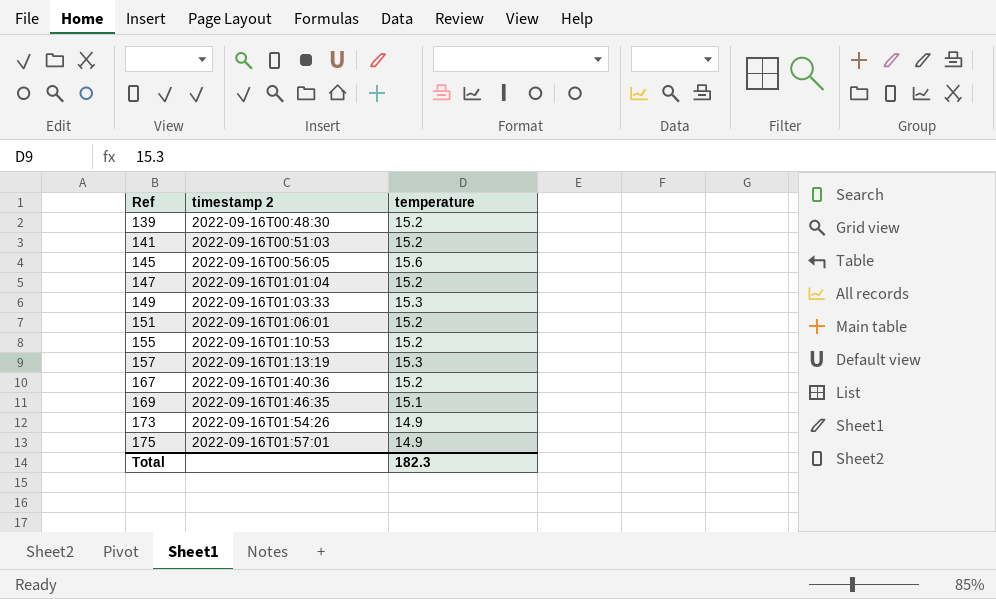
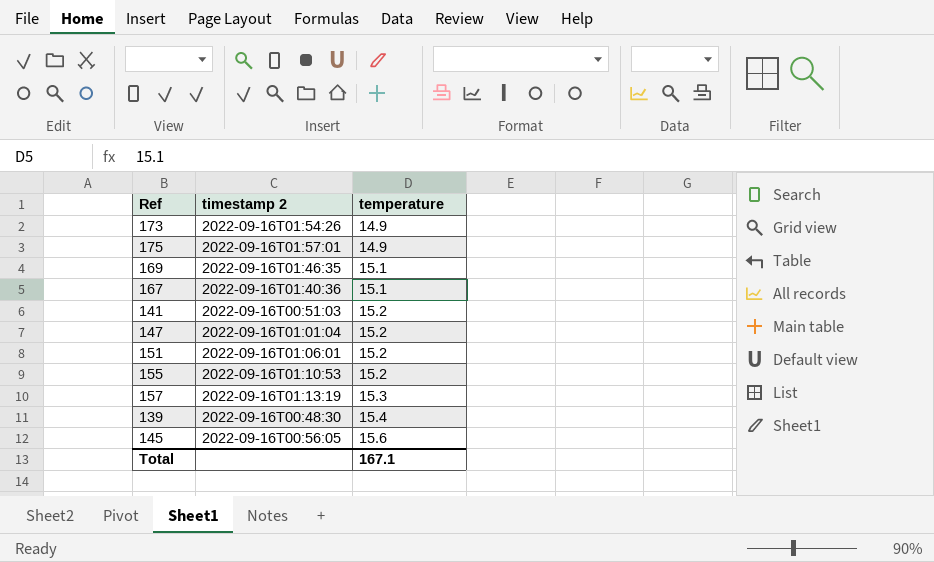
row order: Ref ascending -> temperature ascending
row 149: 2022-09-16T01:03:33 | 15.3 -> none
167 | temperature: 15.2 -> 15.1
139 | temperature: 15.2 -> 15.4
Total | temperature: 182.3 -> 167.1

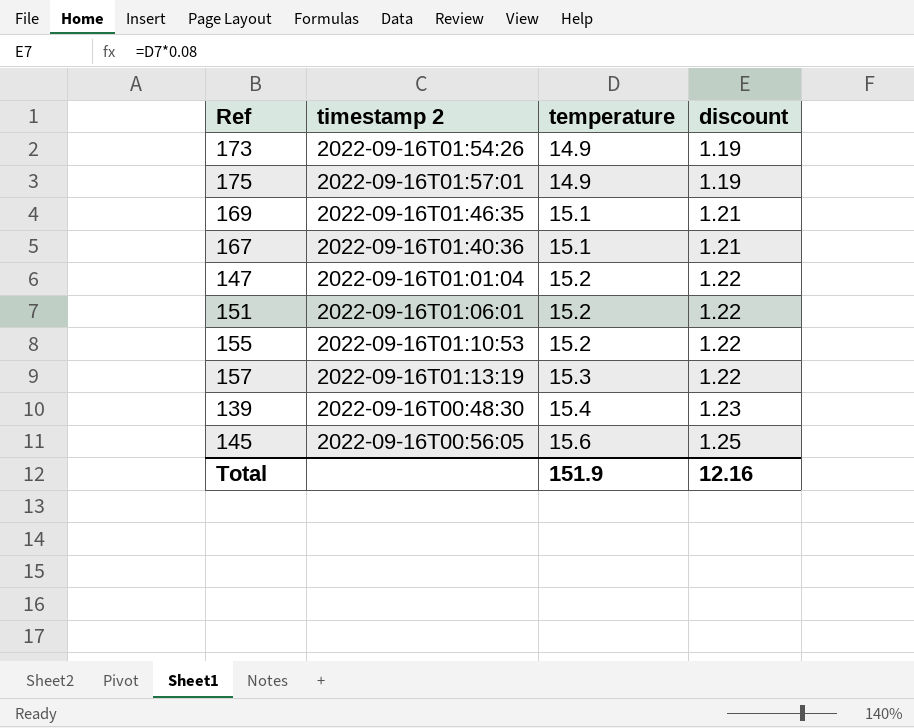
column discount | formula: none -> [temperature] * 0.08
row 141: 2022-09-16T00:51:03 | 15.2 -> none
Total | temperature: 167.1 -> 151.9

